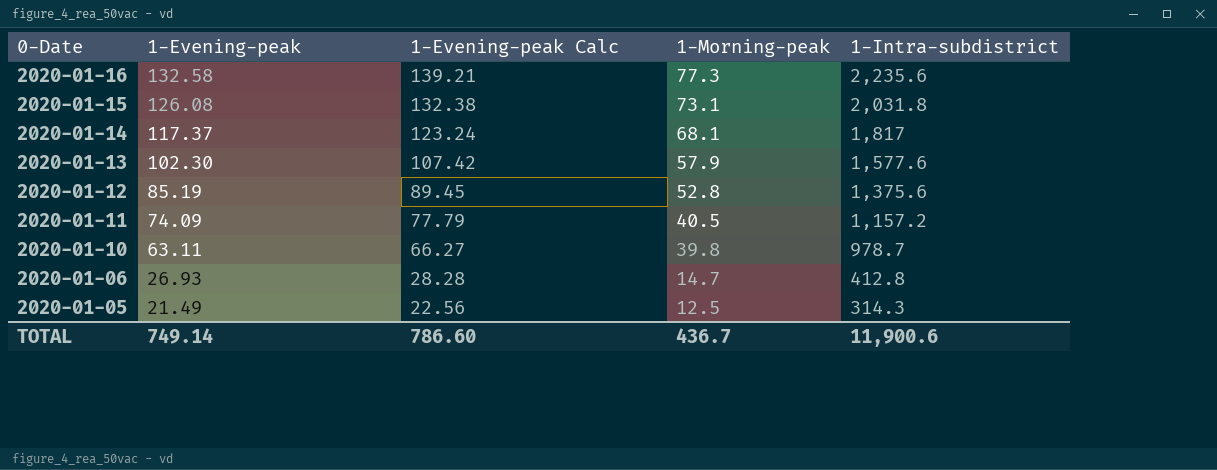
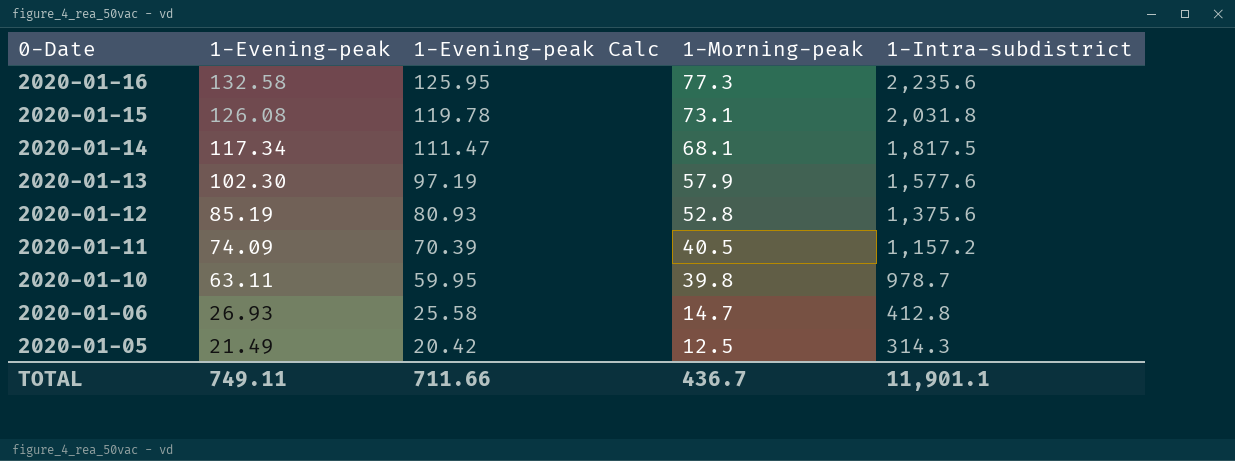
column 1-Evening-peak Calc | formula: [1-Evening-peak] * 1.05 -> [1-Evening-peak] * 0.95
2020-01-14 | 1-Evening-peak: 117.37 -> 117.34
2020-01-14 | 1-Intra-subdistrict: 1,817 -> 1,817.5
TOTAL | 1-Evening-peak: 749.14 -> 749.11
TOTAL | 1-Evening-peak Calc: 786.60 -> 711.66
TOTAL | 1-Intra-subdistrict: 11,900.6 -> 11,901.1

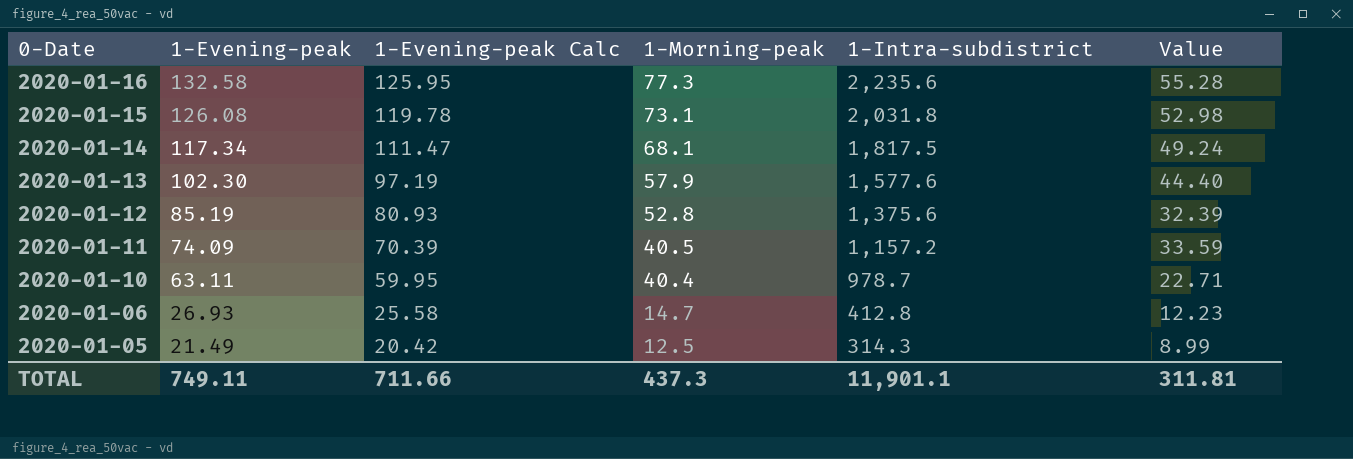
column Value | formula: none -> [1-Evening-peak] - [1-Morning-peak]
2020-01-10 | 1-Morning-peak: 39.8 -> 40.4
TOTAL | 1-Morning-peak: 436.7 -> 437.3

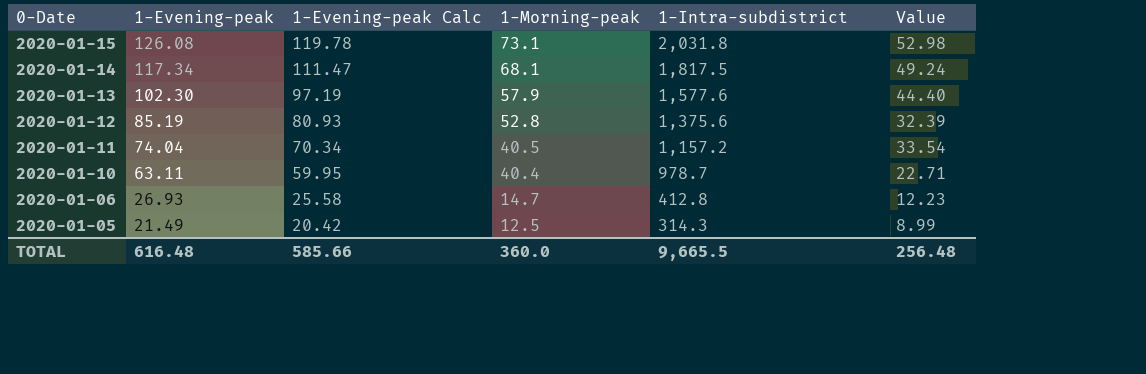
row 2020-01-16: 132.58 | 125.95 | 77.3 | 2,235.6 | 55.28 -> none
2020-01-11 | 1-Evening-peak: 74.09 -> 74.04
2020-01-11 | 1-Evening-peak Calc: 70.39 -> 70.34
2020-01-11 | Value: 33.59 -> 33.54
TOTAL | 1-Evening-peak: 749.11 -> 616.48
TOTAL | 1-Evening-peak Calc: 711.66 -> 585.66
TOTAL | 1-Morning-peak: 437.3 -> 360.0
TOTAL | 1-Intra-subdistrict: 11,901.1 -> 9,665.5
TOTAL | Value: 311.81 -> 256.48

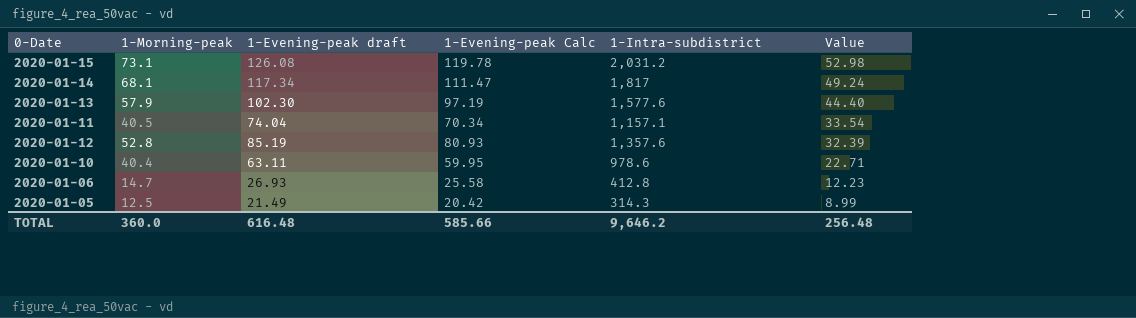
row order: 0-Date descending -> Value descending
column 1-Morning-peak | position: 4 -> 2
column name: 1-Evening-peak -> 1-Evening-peak draft
2020-01-15 | 1-Intra-subdistrict: 2,031.8 -> 2,031.2
2020-01-14 | 1-Intra-subdistrict: 1,817.5 -> 1,817
2020-01-11 | 1-Intra-subdistrict: 1,157.2 -> 1,157.1
2020-01-12 | 1-Intra-subdistrict: 1,375.6 -> 1,357.6
2020-01-10 | 1-Intra-subdistrict: 978.7 -> 978.6
TOTAL | 1-Intra-subdistrict: 9,665.5 -> 9,646.2

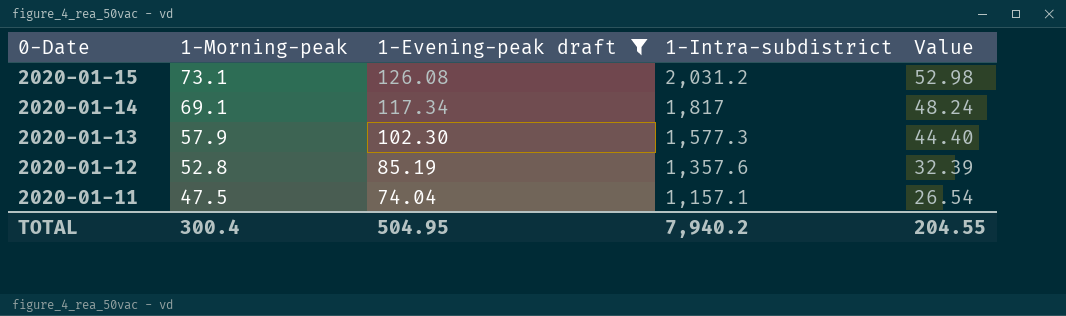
filter: none -> 1-Evening-peak draft >= 74.04
row order: Value descending -> 0-Date descending
column 1-Evening-peak Calc | formula: [1-Evening-peak draft] * 0.95 -> none
2020-01-14 | 1-Morning-peak: 68.1 -> 69.1
2020-01-14 | Value: 49.24 -> 48.24
2020-01-13 | 1-Intra-subdistrict: 1,577.6 -> 1,577.3
2020-01-11 | 1-Morning-peak: 40.5 -> 47.5
2020-01-11 | Value: 33.54 -> 26.54
TOTAL | 1-Morning-peak: 360.0 -> 300.4
TOTAL | 1-Evening-peak draft: 616.48 -> 504.95
TOTAL | 1-Intra-subdistrict: 9,646.2 -> 7,940.2
TOTAL | Value: 256.48 -> 204.55

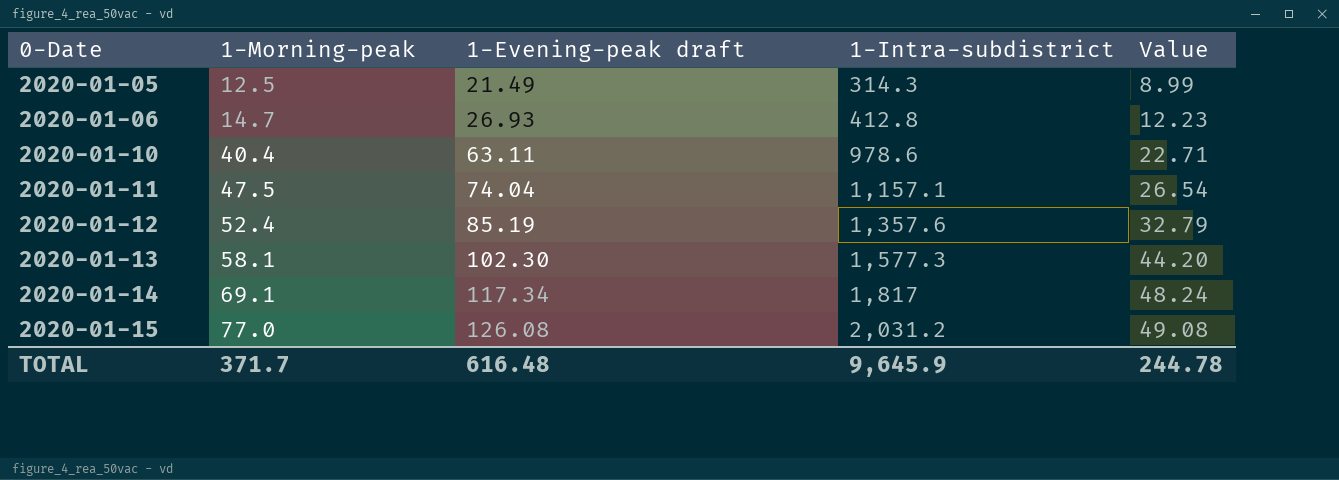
filter: 1-Evening-peak draft >= 74.04 -> none
row order: 0-Date descending -> 0-Date ascending
2020-01-12 | 1-Morning-peak: 52.8 -> 52.4
2020-01-12 | Value: 32.39 -> 32.79
2020-01-13 | 1-Morning-peak: 57.9 -> 58.1
2020-01-13 | Value: 44.40 -> 44.20
2020-01-15 | 1-Morning-peak: 73.1 -> 77.0
2020-01-15 | Value: 52.98 -> 49.08
TOTAL | 1-Morning-peak: 300.4 -> 371.7
TOTAL | 1-Evening-peak draft: 504.95 -> 616.48
TOTAL | 1-Intra-subdistrict: 7,940.2 -> 9,645.9
TOTAL | Value: 204.55 -> 244.78

